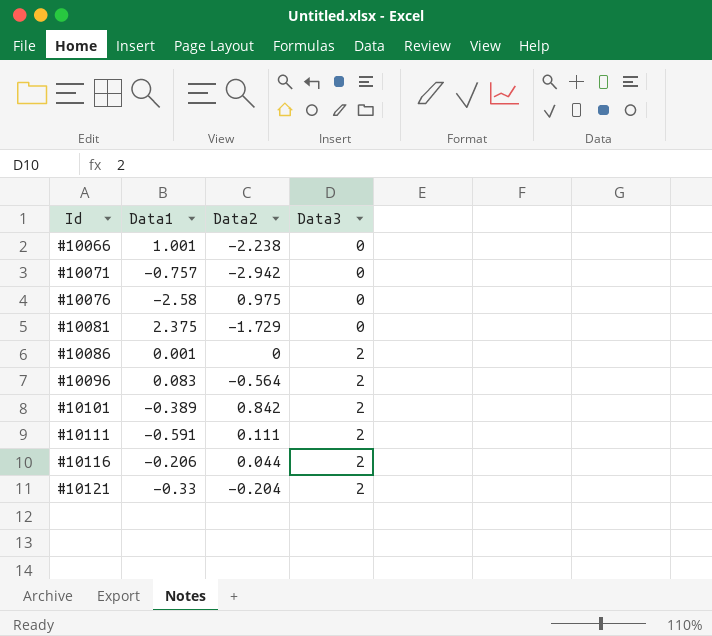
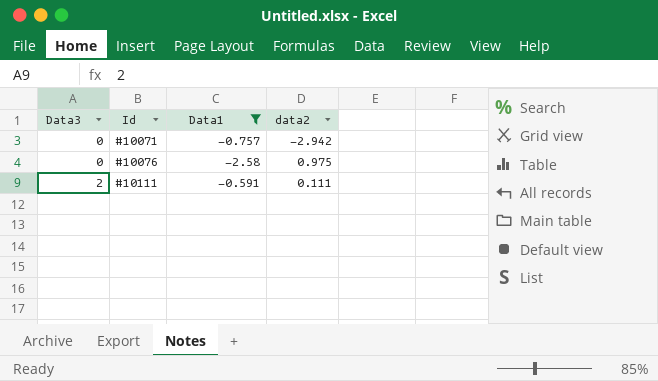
filter: none -> Data1 <= -0.591
column Data3 | position: 4 -> 1
column name: Data2 -> data2

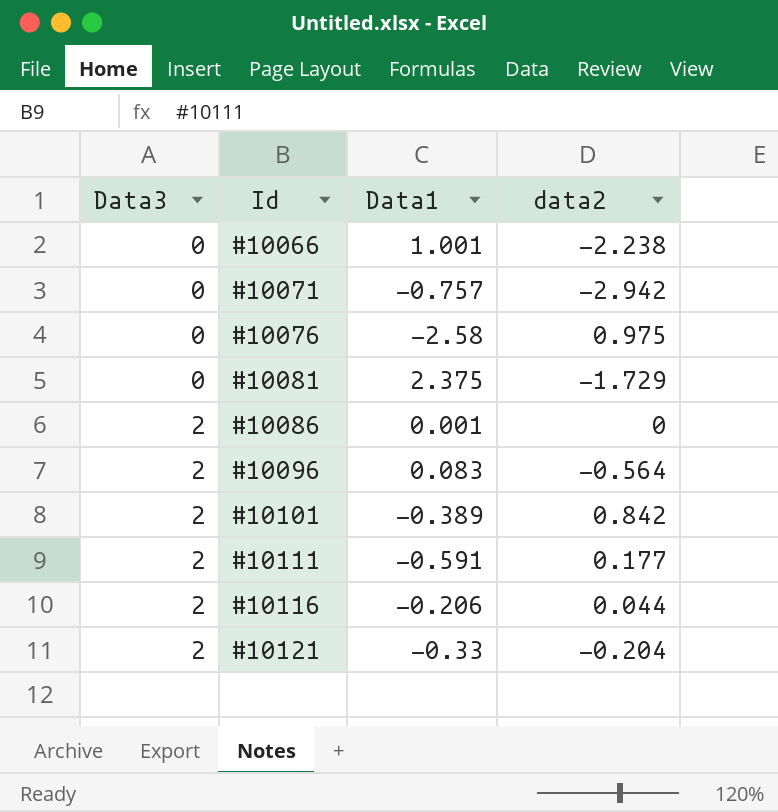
filter: Data1 <= -0.591 -> none
#10111 | data2: 0.111 -> 0.177

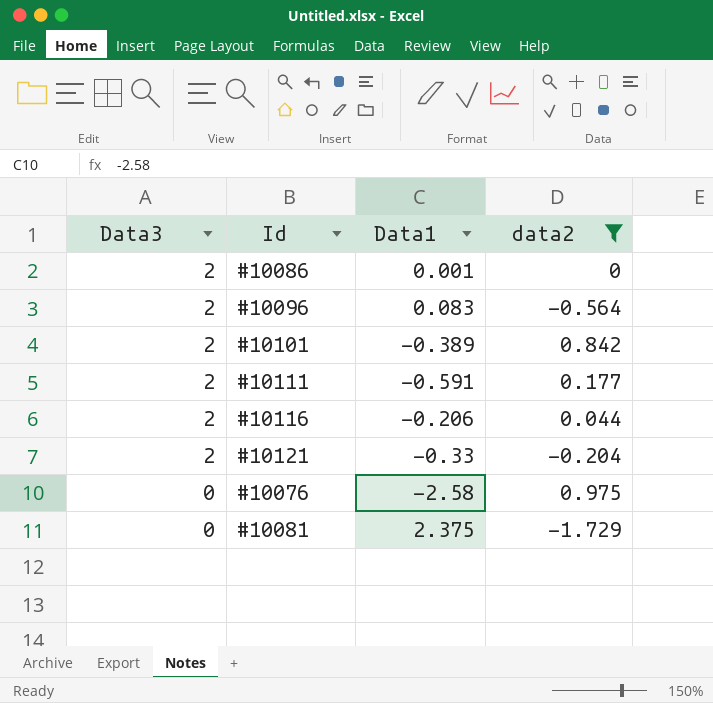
filter: none -> data2 >= -1.729
row order: Data3 ascending -> Data3 descending

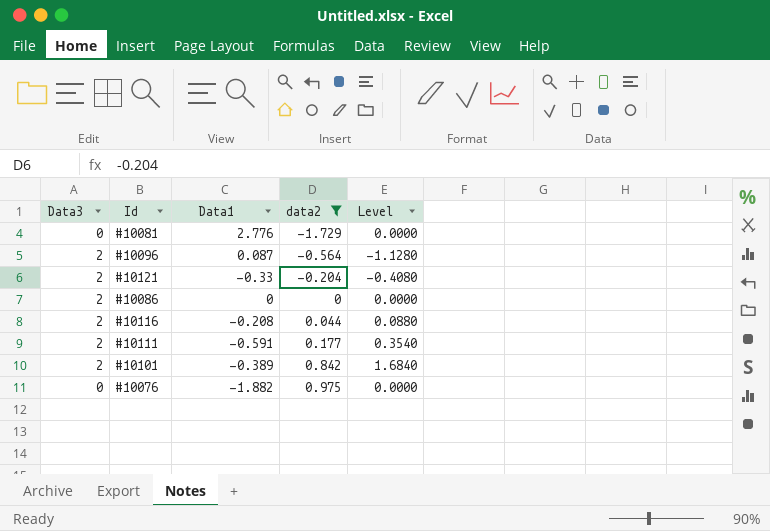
row order: Data3 descending -> data2 ascending
column Level | formula: none -> [Data3] * [data2]
#10081 | Data1: 2.375 -> 2.776
#10096 | Data1: 0.083 -> 0.087
#10086 | Data1: 0.001 -> 0
#10116 | Data1: -0.206 -> -0.208
#10076 | Data1: -2.58 -> -1.882

